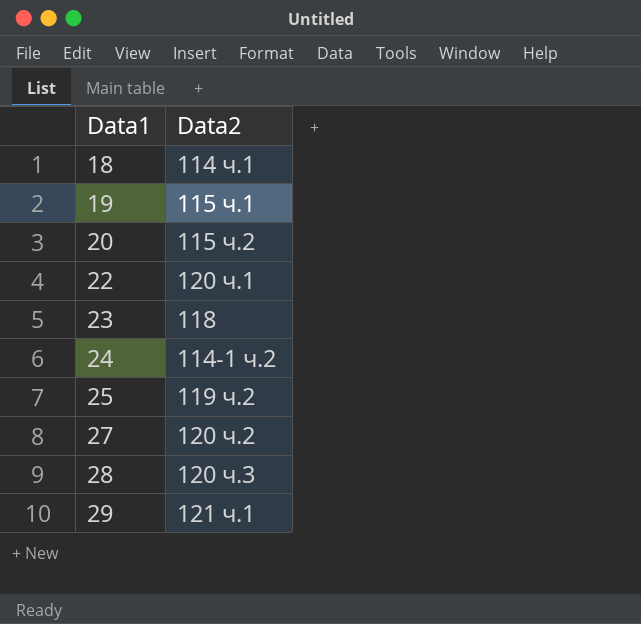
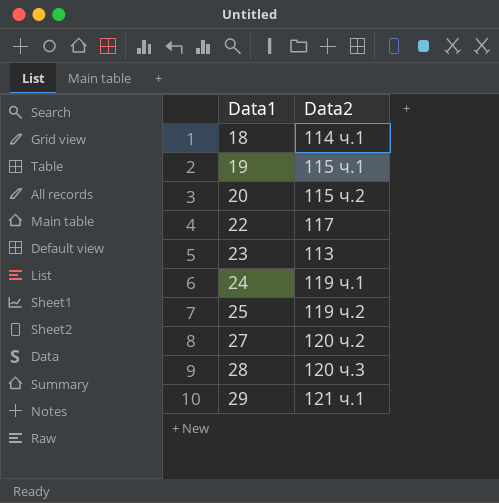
22 | Data2: 120 ч.1 -> 117
23 | Data2: 118 -> 113
24 | Data2: 114-1 ч.2 -> 119 ч.1

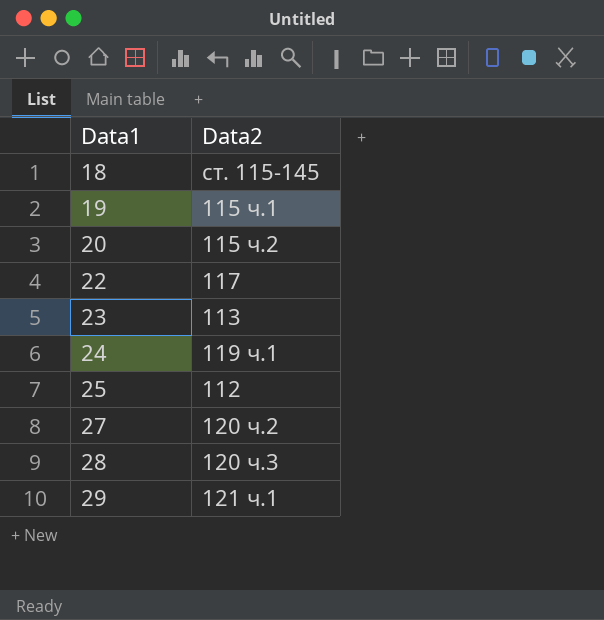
18 | Data2: 114 ч.1 -> ст. 115-145
25 | Data2: 119 ч.2 -> 112

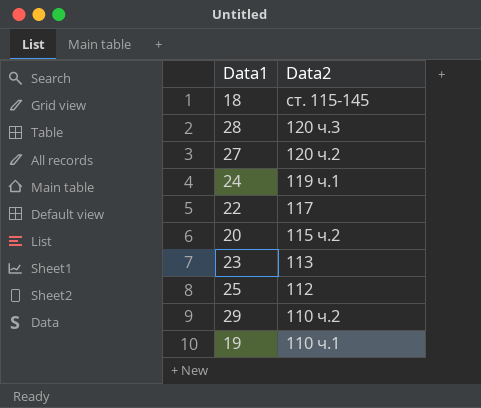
row order: Data1 ascending -> Data2 descending
29 | Data2: 121 ч.1 -> 110 ч.2
19 | Data2: 115 ч.1 -> 110 ч.1

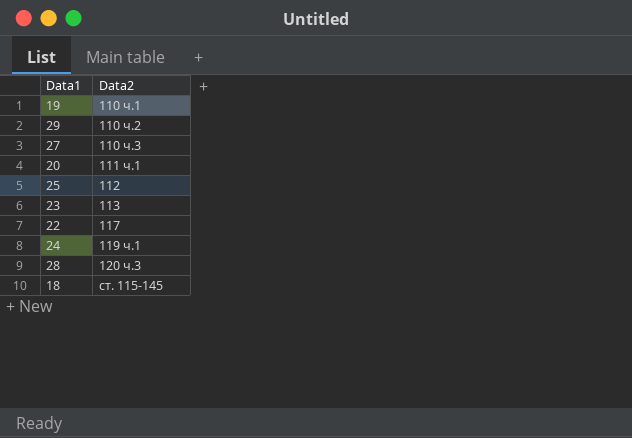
row order: Data2 descending -> Data2 ascending
27 | Data2: 120 ч.2 -> 110 ч.3
20 | Data2: 115 ч.2 -> 111 ч.1

